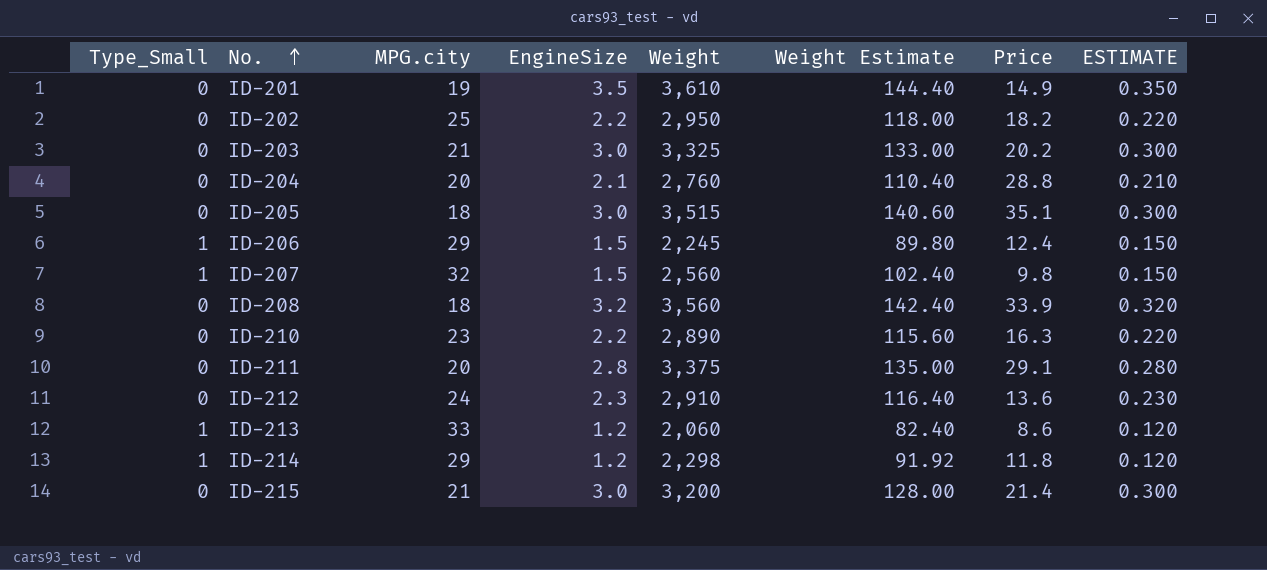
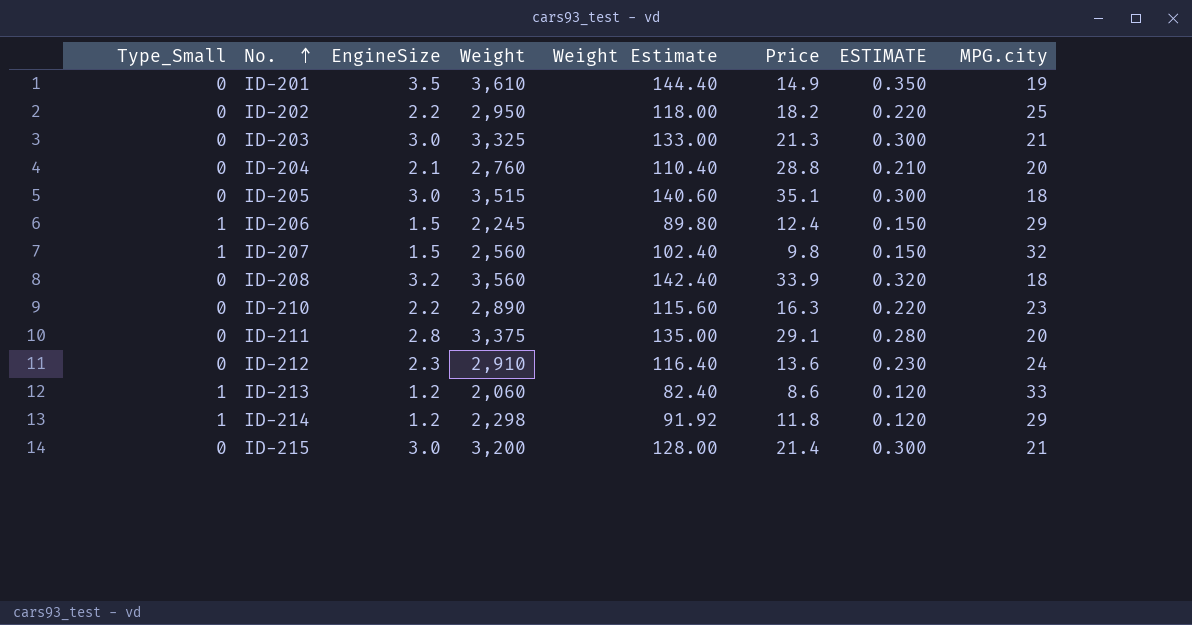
column MPG.city | position: 3 -> 8
ID-203 | Price: 20.2 -> 21.3

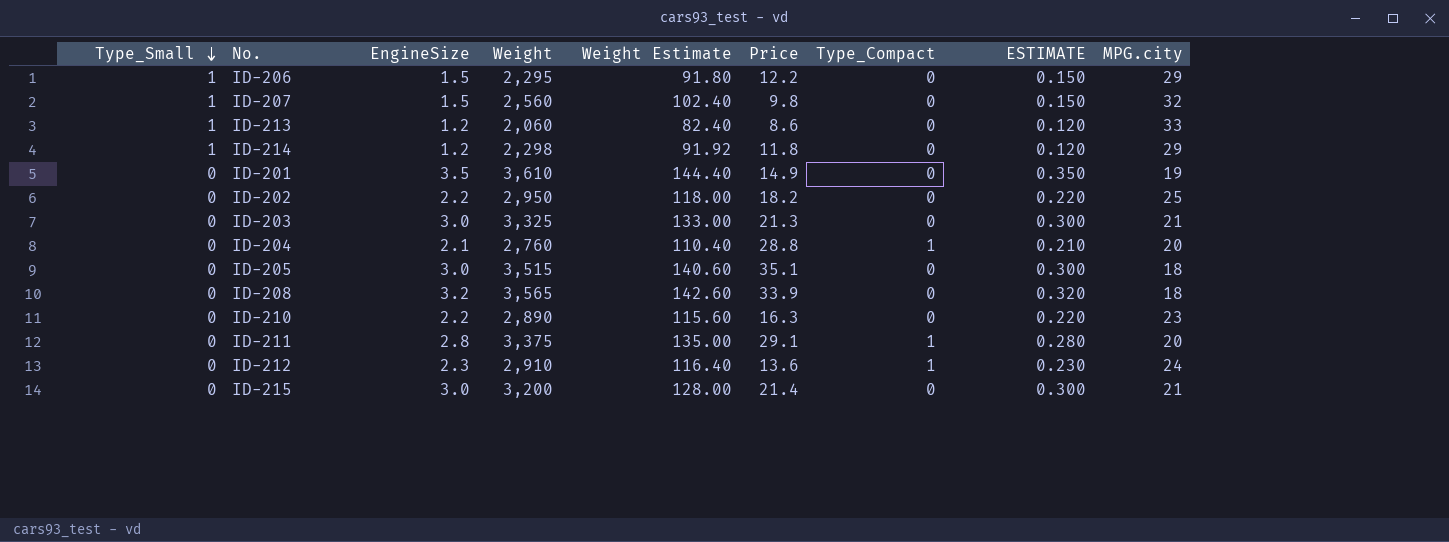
row order: No. ascending -> Type_Small descending
column Type_Compact | position: none -> 7
ID-206 | Weight: 2,245 -> 2,295
ID-206 | Weight Estimate: 89.80 -> 91.80
ID-206 | Price: 12.4 -> 12.2
ID-208 | Weight: 3,560 -> 3,565
ID-208 | Weight Estimate: 142.40 -> 142.60

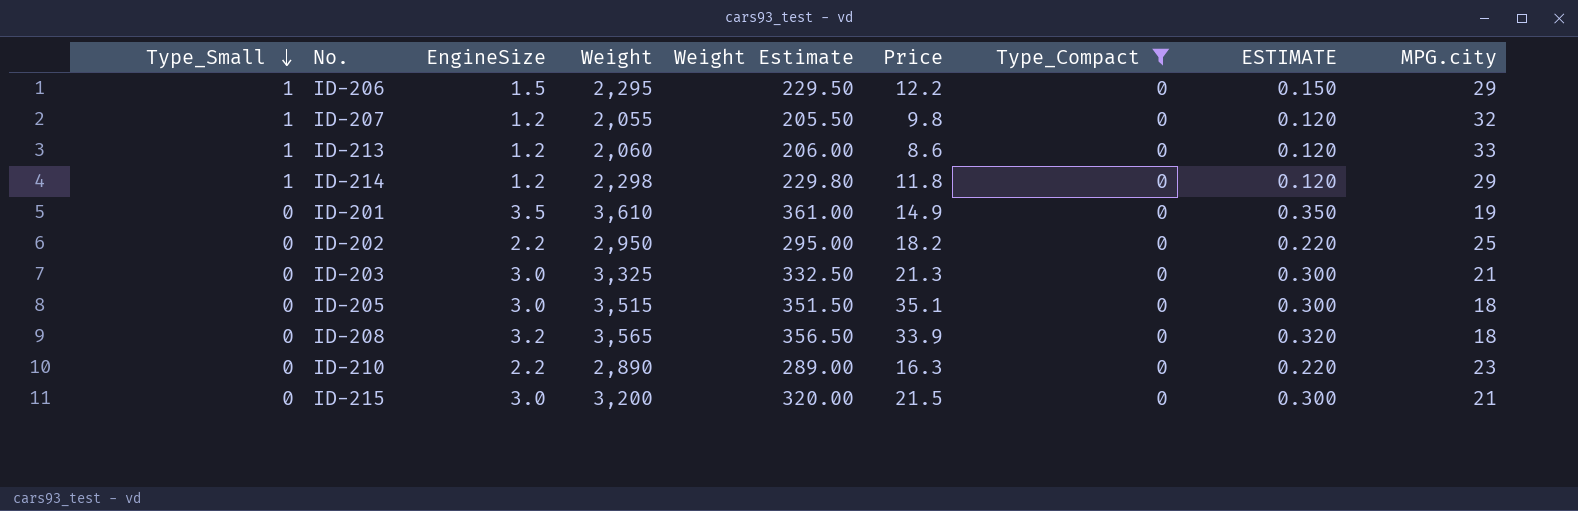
filter: none -> Type_Compact = 0
column Weight Estimate | formula: [Weight] * 0.04 -> [Weight] * 0.1
ID-207 | EngineSize: 1.5 -> 1.2
ID-207 | Weight: 2,560 -> 2,055
ID-207 | ESTIMATE: 0.150 -> 0.120
ID-215 | Price: 21.4 -> 21.5

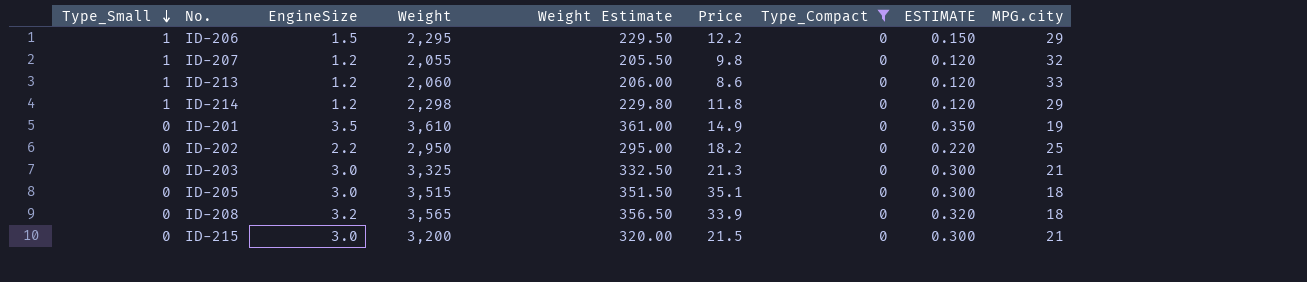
row ID-210: 0 | 2.2 | 2,890 | 289.00 | 16.3 | 0 | 0.220 | 23 -> none

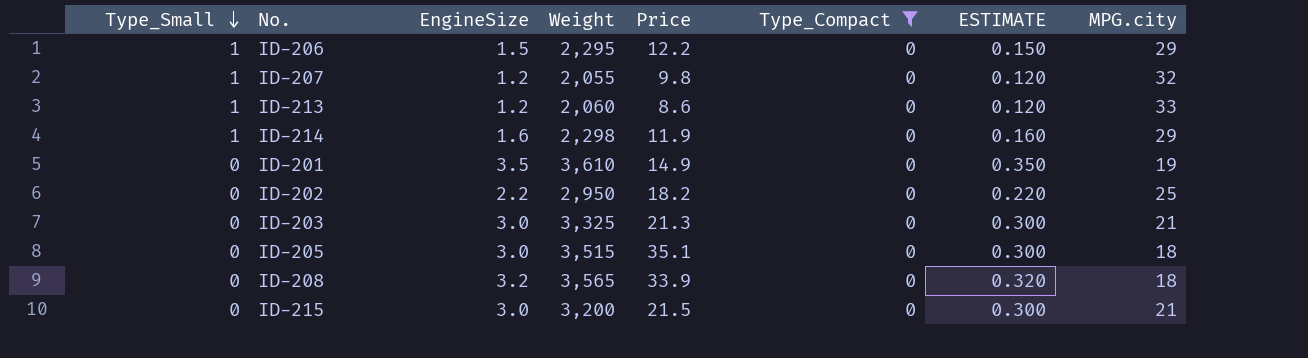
column Weight Estimate | formula: [Weight] * 0.1 -> none
ID-214 | EngineSize: 1.2 -> 1.6
ID-214 | Price: 11.8 -> 11.9
ID-214 | ESTIMATE: 0.120 -> 0.160

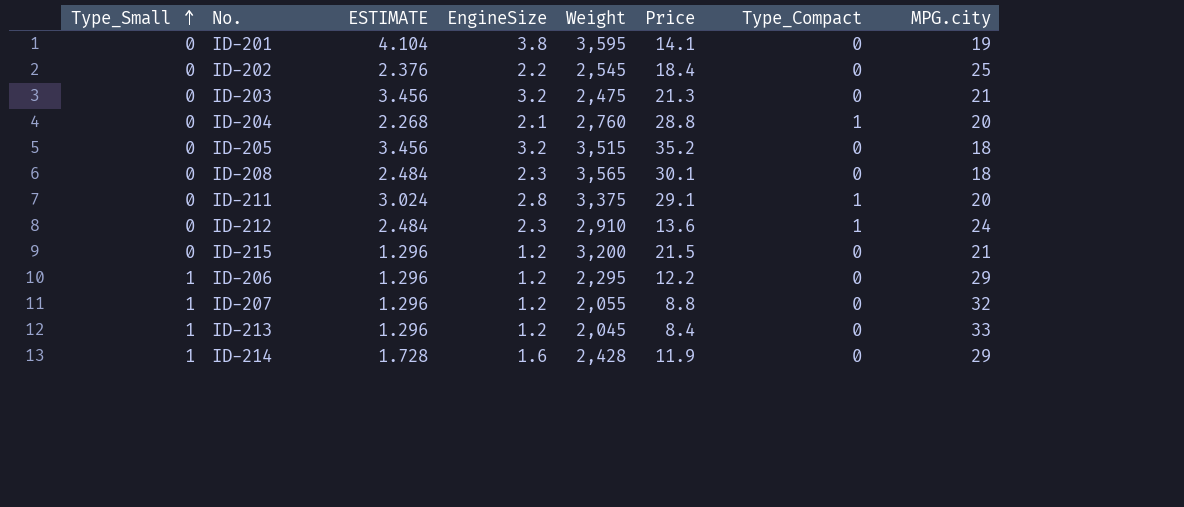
filter: Type_Compact = 0 -> none
row order: Type_Small descending -> Type_Small ascending
column ESTIMATE | formula: [EngineSize] * 0.1 -> [EngineSize] * 1.08
column ESTIMATE | position: 7 -> 3
ID-201 | EngineSize: 3.5 -> 3.8
ID-201 | Weight: 3,610 -> 3,595
ID-201 | Price: 14.9 -> 14.1
ID-202 | Weight: 2,950 -> 2,545
ID-202 | Price: 18.2 -> 18.4
ID-203 | EngineSize: 3.0 -> 3.2
ID-203 | Weight: 3,325 -> 2,475
ID-205 | EngineSize: 3.0 -> 3.2
ID-205 | Price: 35.1 -> 35.2
ID-208 | EngineSize: 3.2 -> 2.3
ID-208 | Price: 33.9 -> 30.1
ID-215 | EngineSize: 3.0 -> 1.2
ID-206 | EngineSize: 1.5 -> 1.2
ID-207 | Price: 9.8 -> 8.8
ID-213 | Weight: 2,060 -> 2,045
ID-213 | Price: 8.6 -> 8.4
ID-214 | Weight: 2,298 -> 2,428

